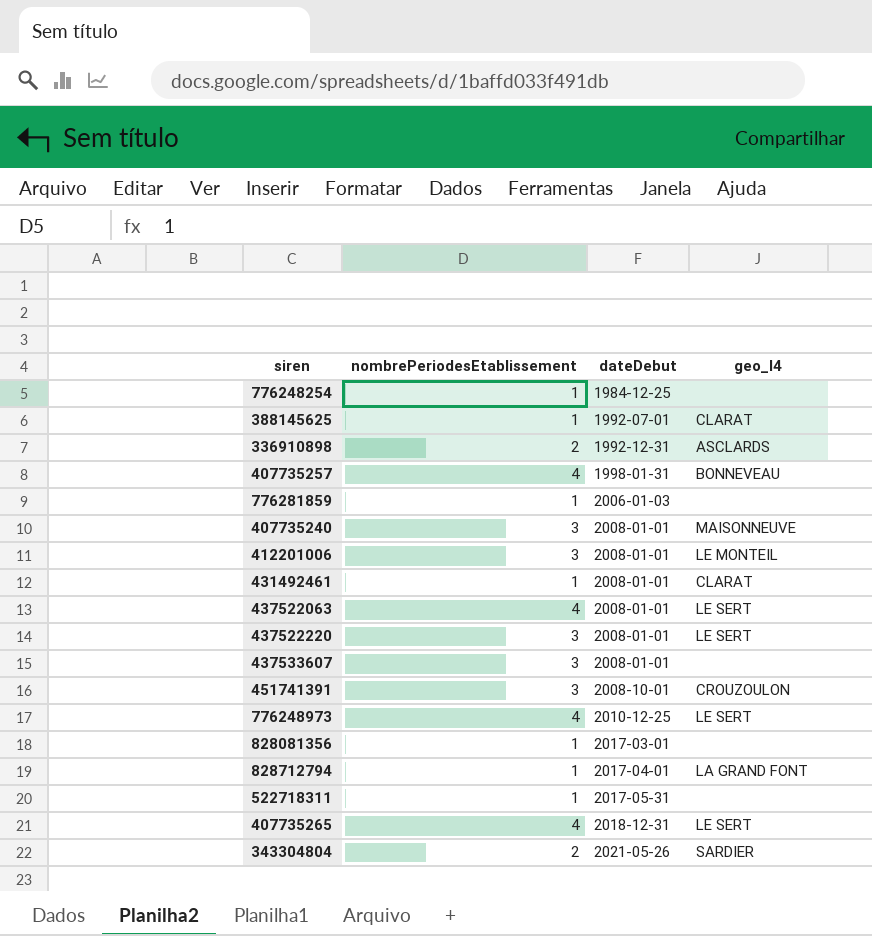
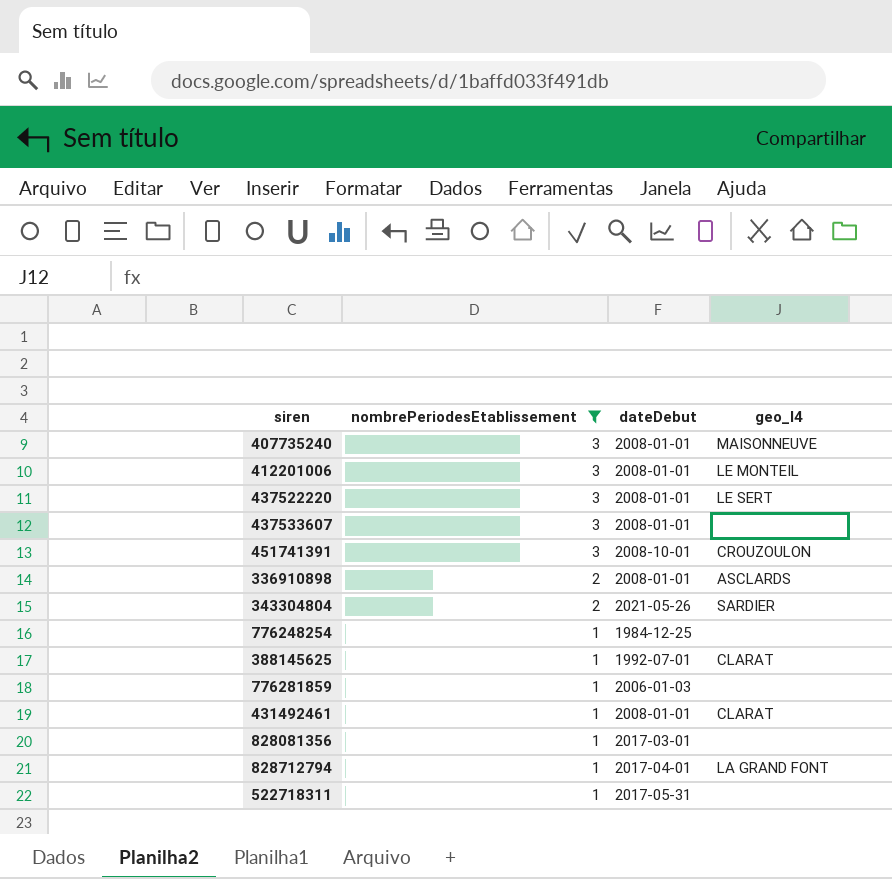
filter: none -> nombrePeriodesEtablissement != 4
row order: dateDebut ascending -> nombrePeriodesEtablissement descending
336910898 | dateDebut: 1992-12-31 -> 2008-01-01

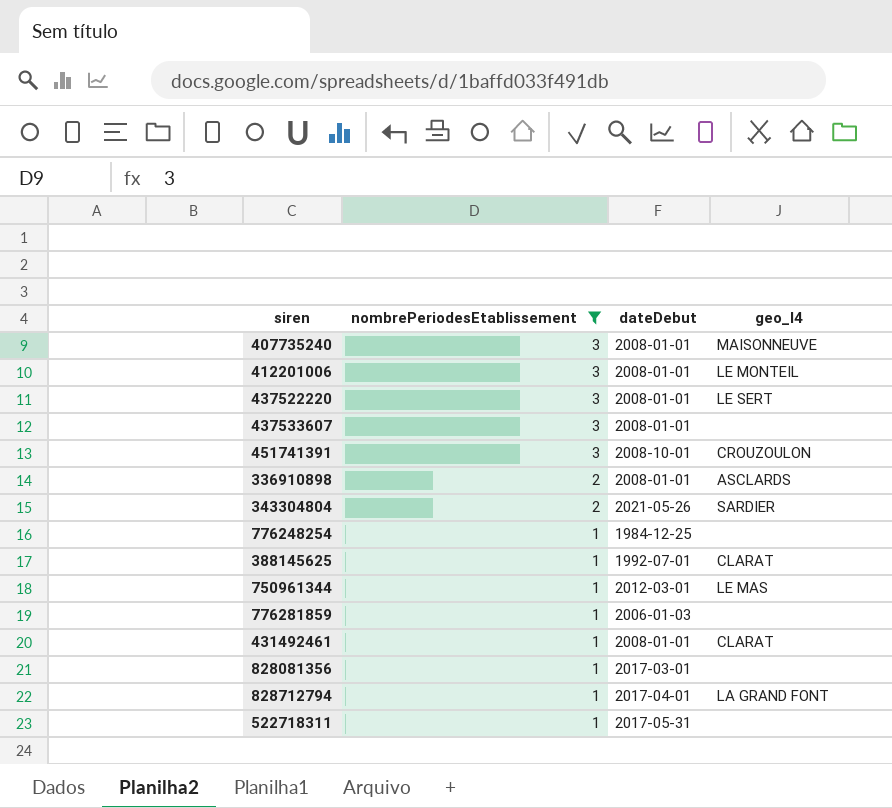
row 750961344: none -> 1 | 2012-03-01 | LE MAS

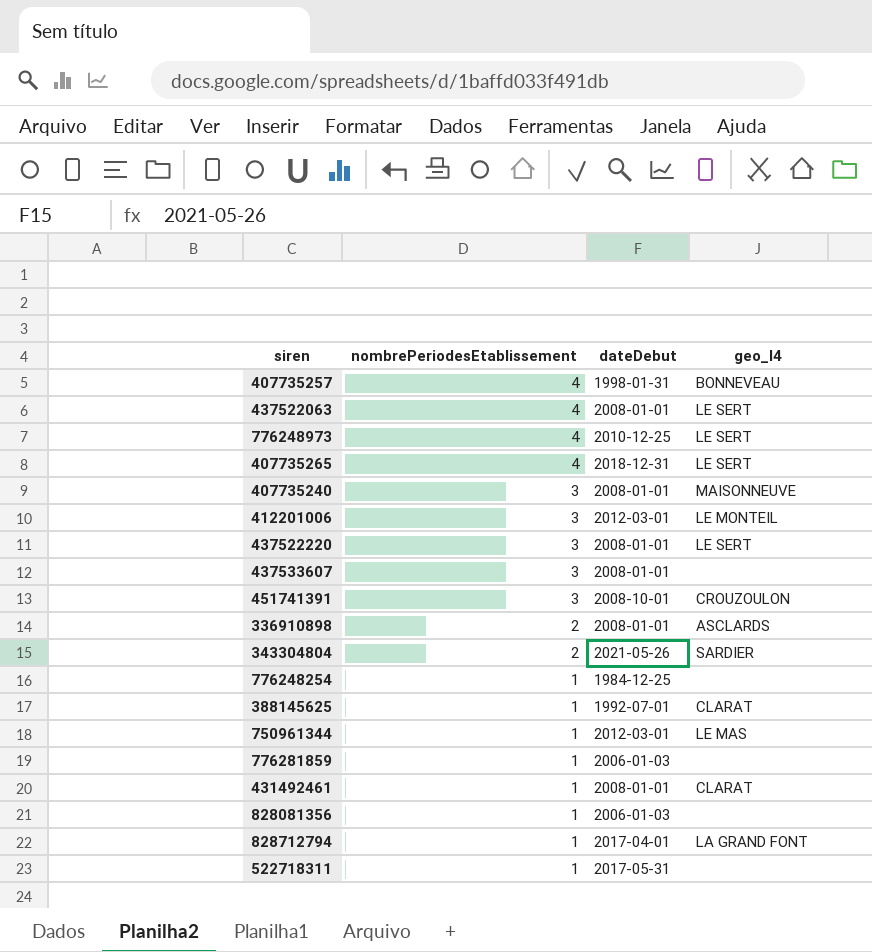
filter: nombrePeriodesEtablissement != 4 -> none
412201006 | dateDebut: 2008-01-01 -> 2012-03-01
828081356 | dateDebut: 2017-03-01 -> 2006-01-03

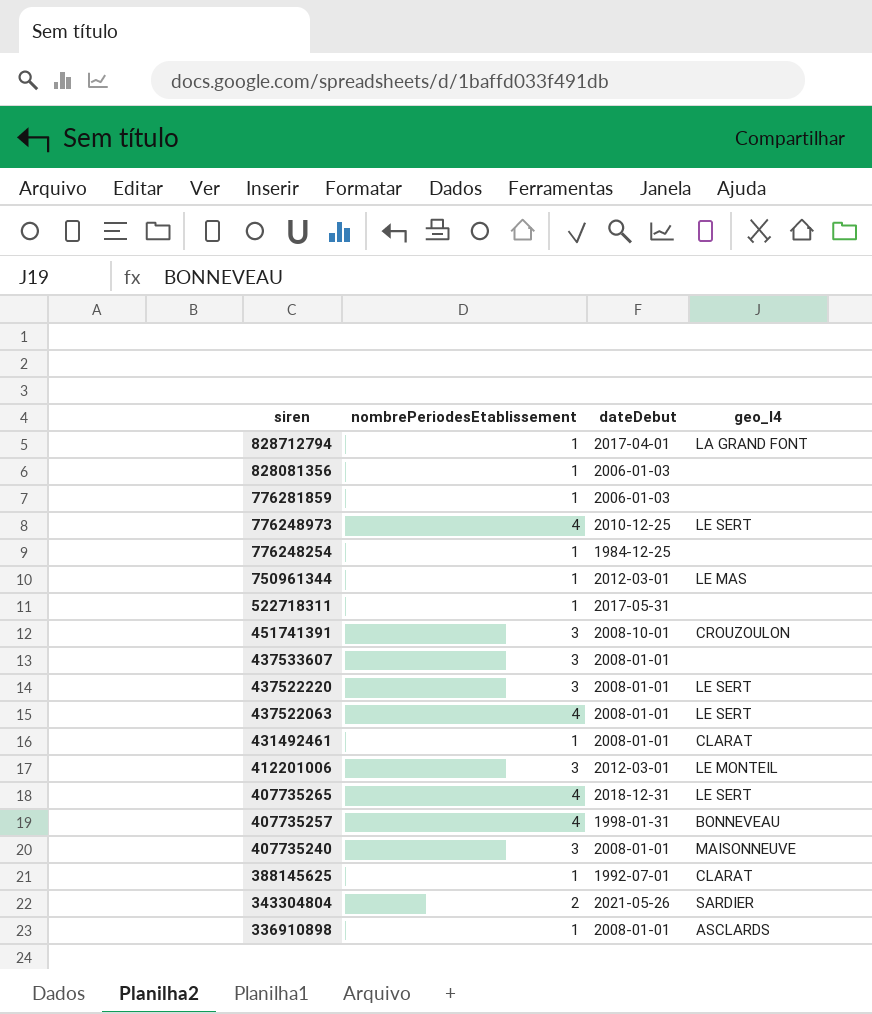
row order: nombrePeriodesEtablissement descending -> siren descending
336910898 | nombrePeriodesEtablissement: 2 -> 1

